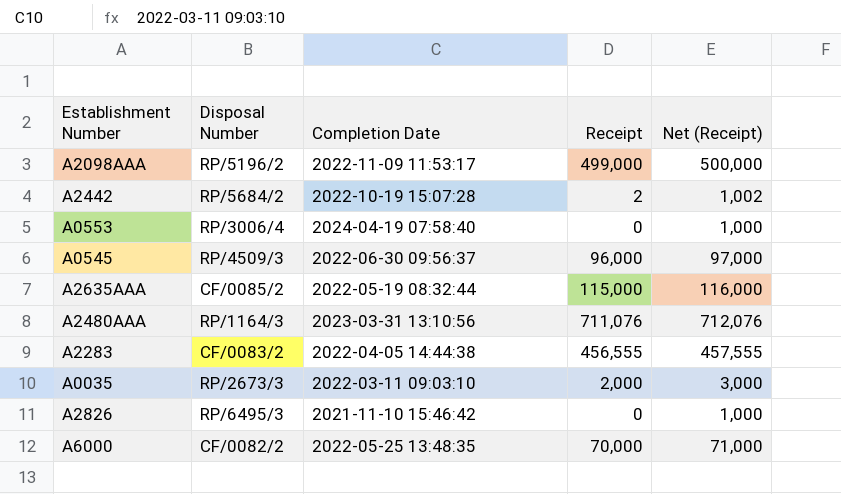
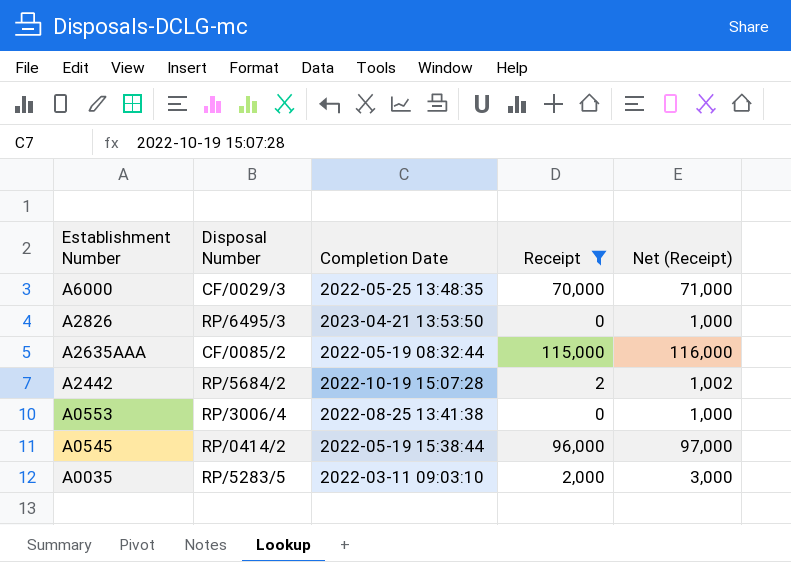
filter: none -> Receipt <= 115,000
row order: none -> Establishment Number descending
A6000 | Disposal Number: CF/0082/2 -> CF/0029/3
A2826 | Completion Date: 2021-11-10 15:46:42 -> 2023-04-21 13:53:50
A0553 | Completion Date: 2024-04-19 07:58:40 -> 2022-08-25 13:41:38
A0545 | Disposal Number: RP/4509/3 -> RP/0414/2
A0545 | Completion Date: 2022-06-30 09:56:37 -> 2022-05-19 15:38:44
A0035 | Disposal Number: RP/2673/3 -> RP/5283/5

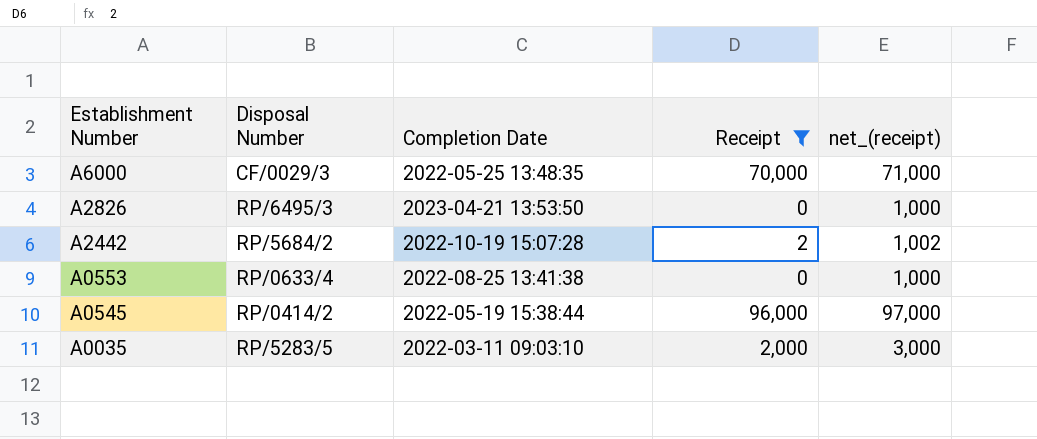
column name: Net (Receipt) -> net_(receipt)
row A2635AAA: CF/0085/2 | 2022-05-19 08:32:44 | 115,000 | 116,000 -> none
A0553 | Disposal Number: RP/3006/4 -> RP/0633/4

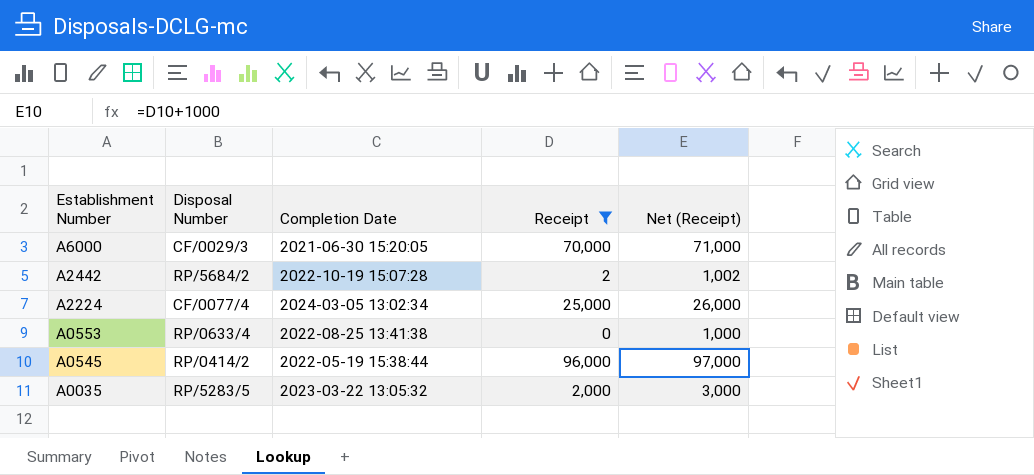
column name: net_(receipt) -> Net (Receipt)
row A2826: RP/6495/3 | 2023-04-21 13:53:50 | 0 | 1,000 -> none
A6000 | Completion Date: 2022-05-25 13:48:35 -> 2021-06-30 15:20:05
row A2224: none -> CF/0077/4 | 2024-03-05 13:02:34 | 25,000 | 26,000
A0035 | Completion Date: 2022-03-11 09:03:10 -> 2023-03-22 13:05:32

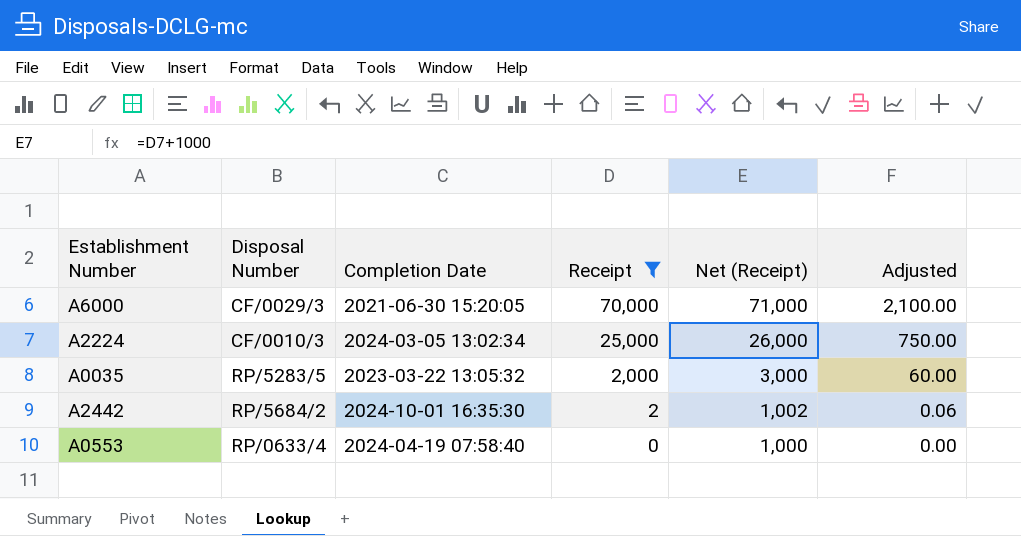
row order: Establishment Number descending -> Receipt descending
column Adjusted | formula: none -> [Receipt] * 0.03
row A0545: RP/0414/2 | 2022-05-19 15:38:44 | 96,000 | 97,000 -> none
A2224 | Disposal Number: CF/0077/4 -> CF/0010/3
A2442 | Completion Date: 2022-10-19 15:07:28 -> 2024-10-01 16:35:30
A0553 | Completion Date: 2022-08-25 13:41:38 -> 2024-04-19 07:58:40

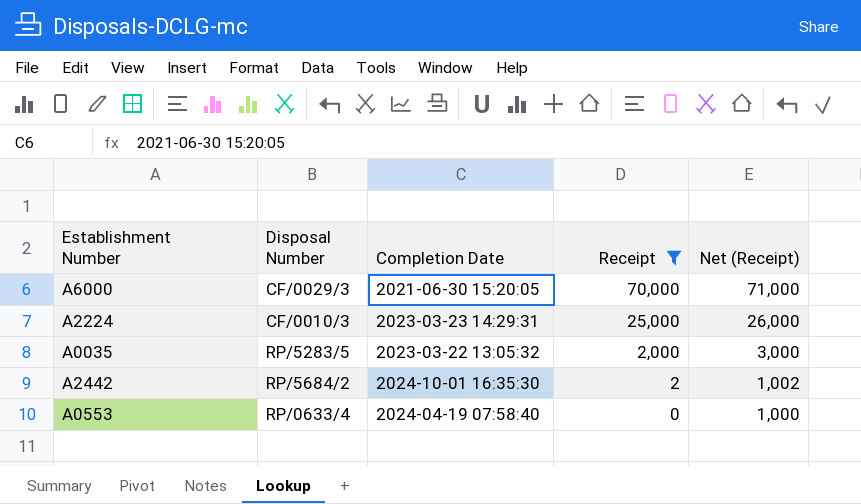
column Adjusted | formula: [Receipt] * 0.03 -> none
A2224 | Completion Date: 2024-03-05 13:02:34 -> 2023-03-23 14:29:31

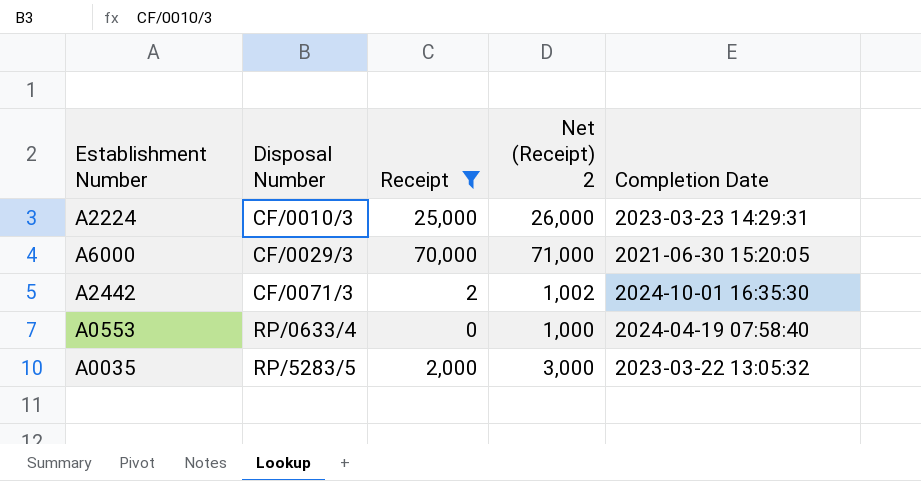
row order: Receipt descending -> Disposal Number ascending
column name: Net (Receipt) -> Net (Receipt) 2
column Completion Date | position: 3 -> 5
A2442 | Disposal Number: RP/5684/2 -> CF/0071/3

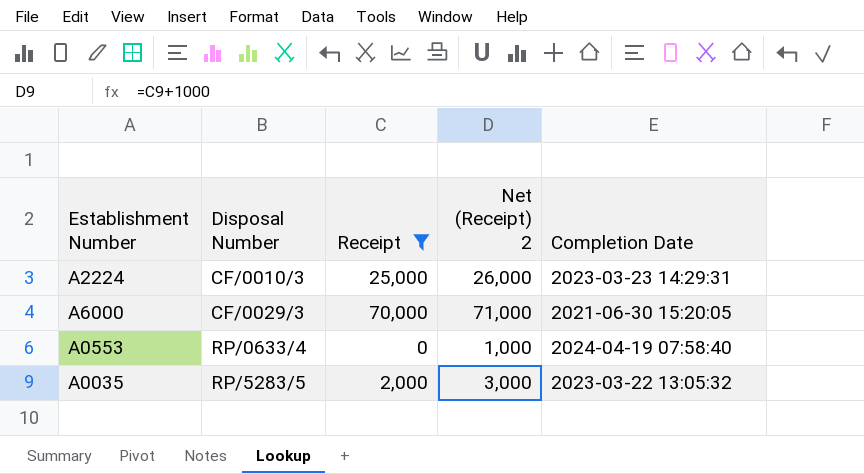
row A2442: CF/0071/3 | 2 | 1,002 | 2024-10-01 16:35:30 -> none

